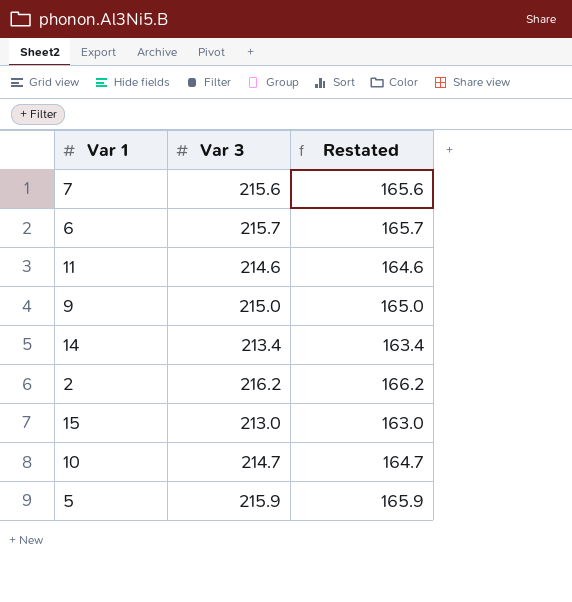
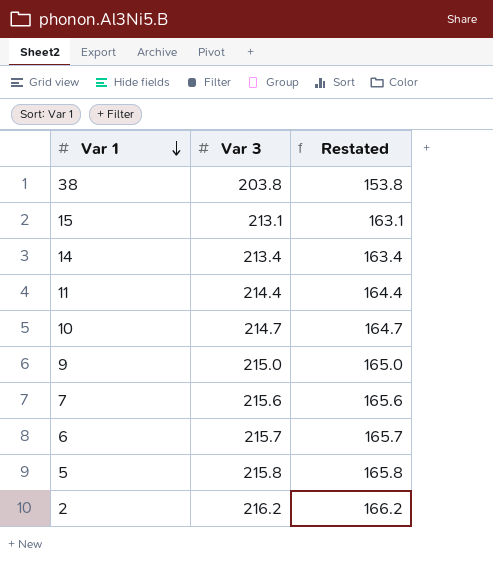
row order: none -> Var 1 descending
row 38: none -> 203.8 | 153.8
15 | Var 3: 213.0 -> 213.1
15 | Restated: 163.0 -> 163.1
11 | Var 3: 214.6 -> 214.4
11 | Restated: 164.6 -> 164.4
5 | Var 3: 215.9 -> 215.8
5 | Restated: 165.9 -> 165.8

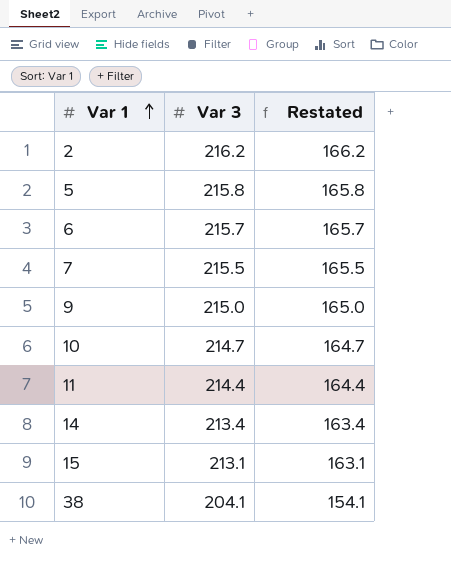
row order: Var 1 descending -> Var 1 ascending
7 | Var 3: 215.6 -> 215.5
7 | Restated: 165.6 -> 165.5
38 | Var 3: 203.8 -> 204.1
38 | Restated: 153.8 -> 154.1

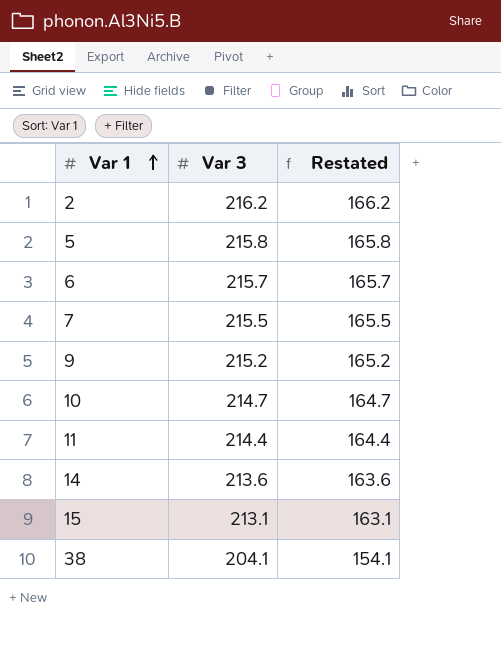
9 | Var 3: 215.0 -> 215.2
9 | Restated: 165.0 -> 165.2
14 | Var 3: 213.4 -> 213.6
14 | Restated: 163.4 -> 163.6

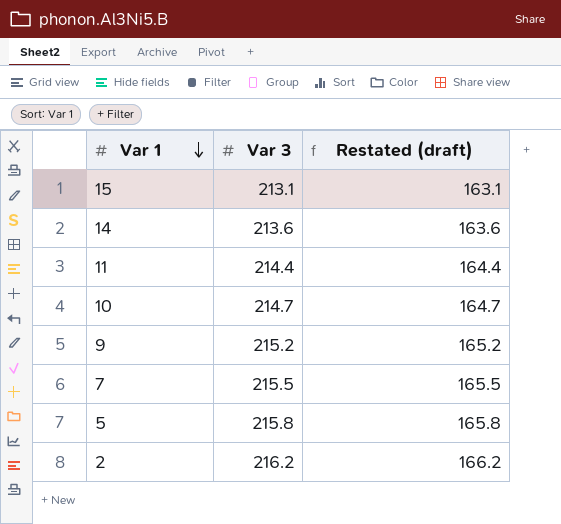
row order: Var 1 ascending -> Var 1 descending
column name: Restated -> Restated (draft)
row 6: 215.7 | 165.7 -> none
row 38: 204.1 | 154.1 -> none

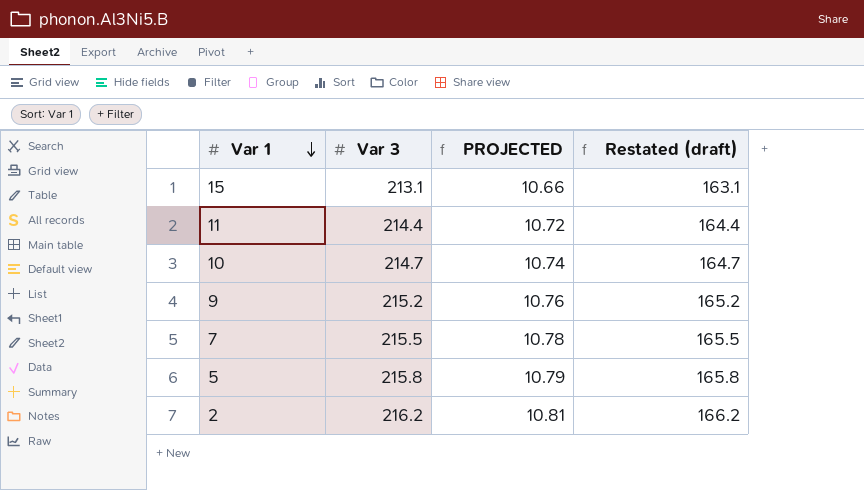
column PROJECTED | formula: none -> [Var 3] * 0.05
row 14: 213.6 | 163.6 -> none

